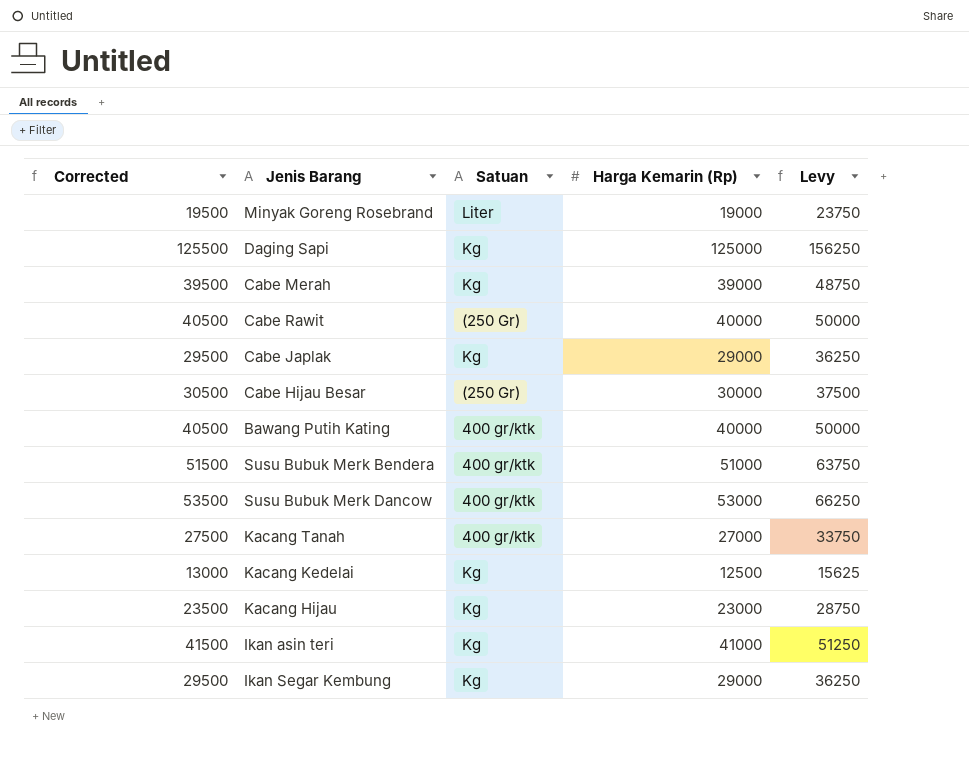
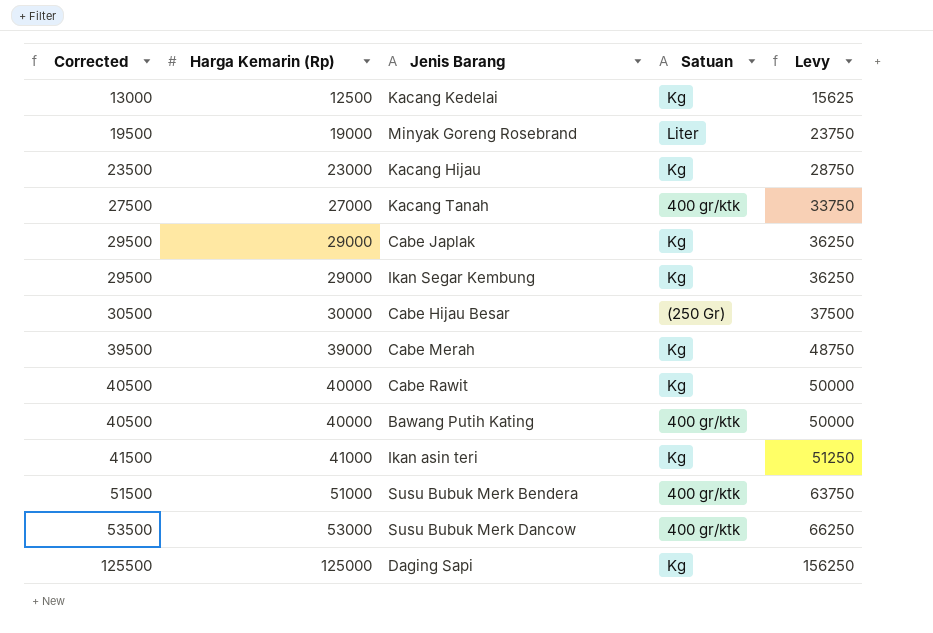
row order: none -> Corrected ascending
column Harga Kemarin (Rp) | position: 4 -> 2
Cabe Rawit | Satuan: (250 Gr) -> Kg

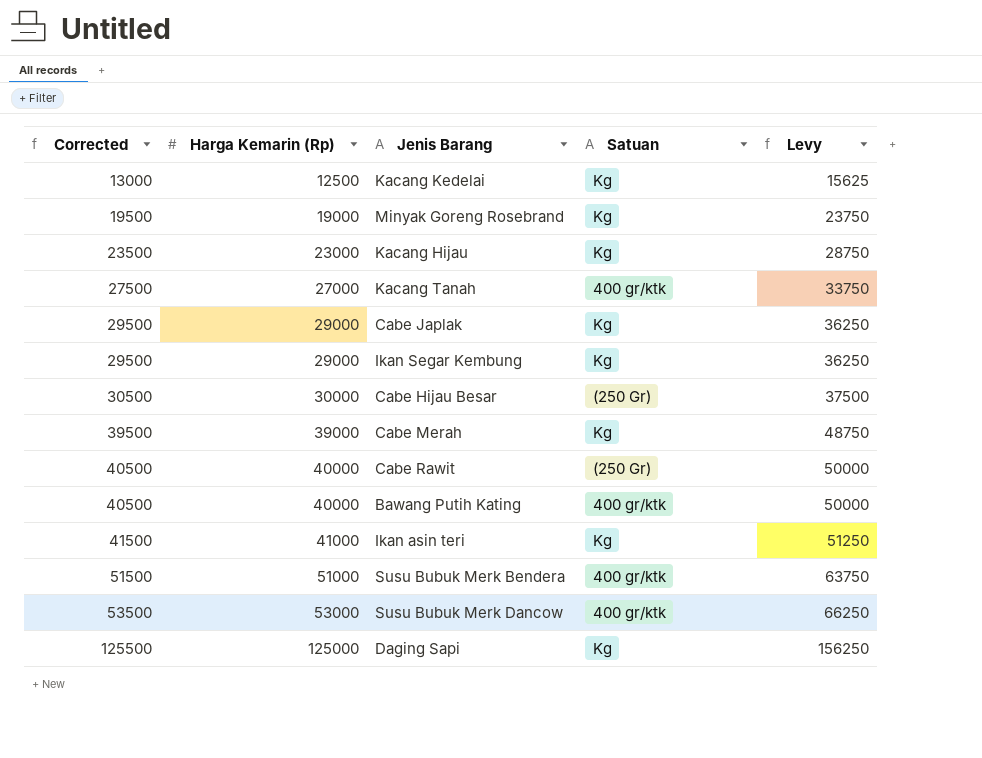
Minyak Goreng Rosebrand | Satuan: Liter -> Kg
Cabe Rawit | Satuan: Kg -> (250 Gr)

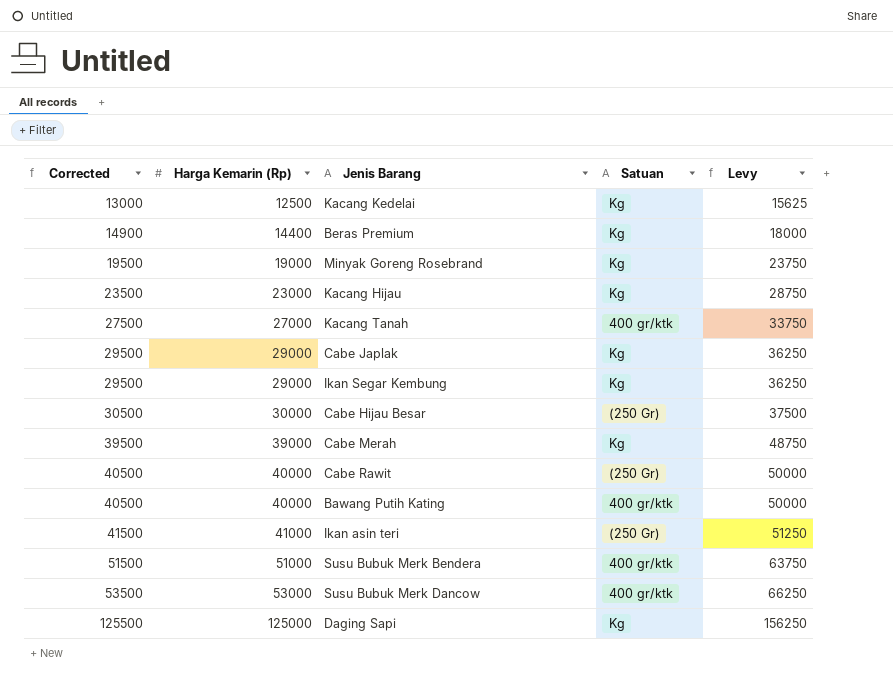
row Beras Premium: none -> 14900 | 14400 | Kg | 18000
Ikan asin teri | Satuan: Kg -> (250 Gr)

